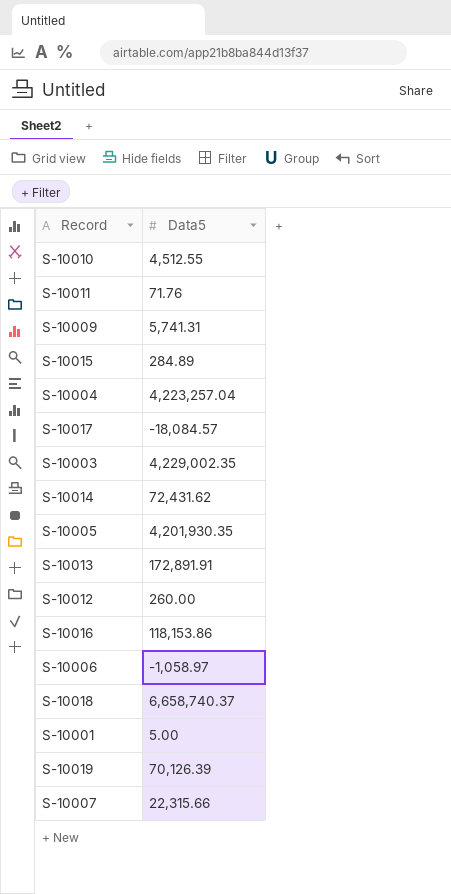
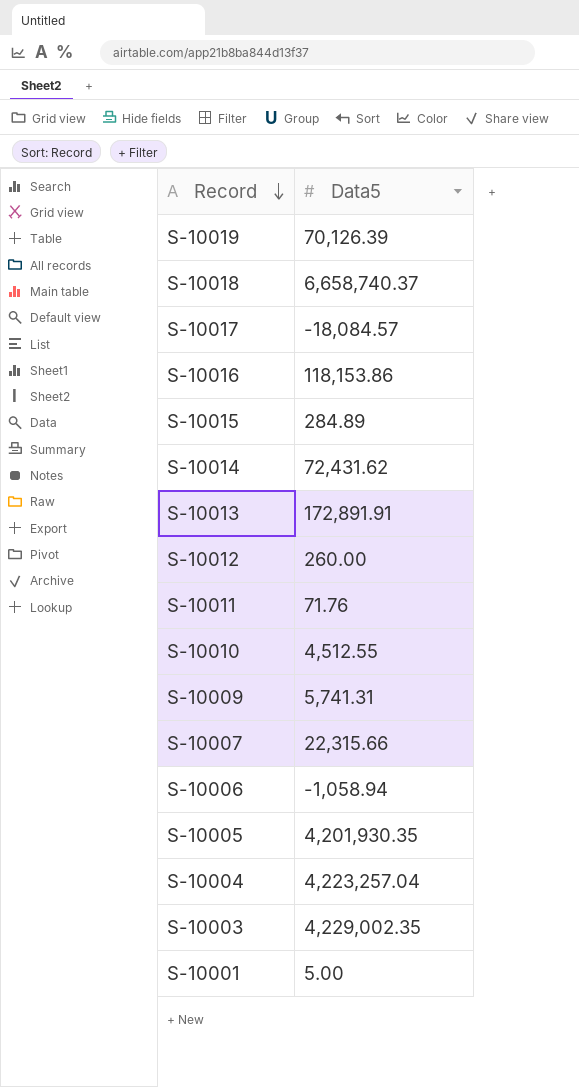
row order: none -> Record descending
S-10006 | Data5: -1,058.97 -> -1,058.94

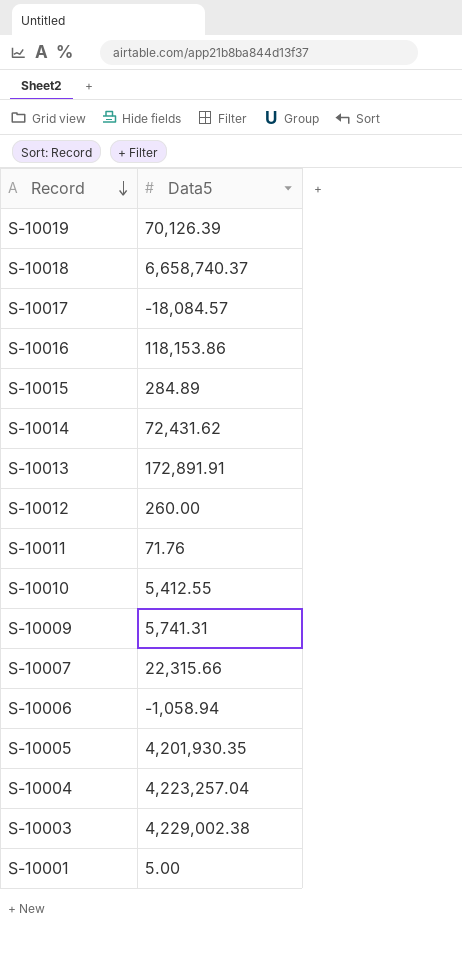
S-10010 | Data5: 4,512.55 -> 5,412.55
S-10003 | Data5: 4,229,002.35 -> 4,229,002.38

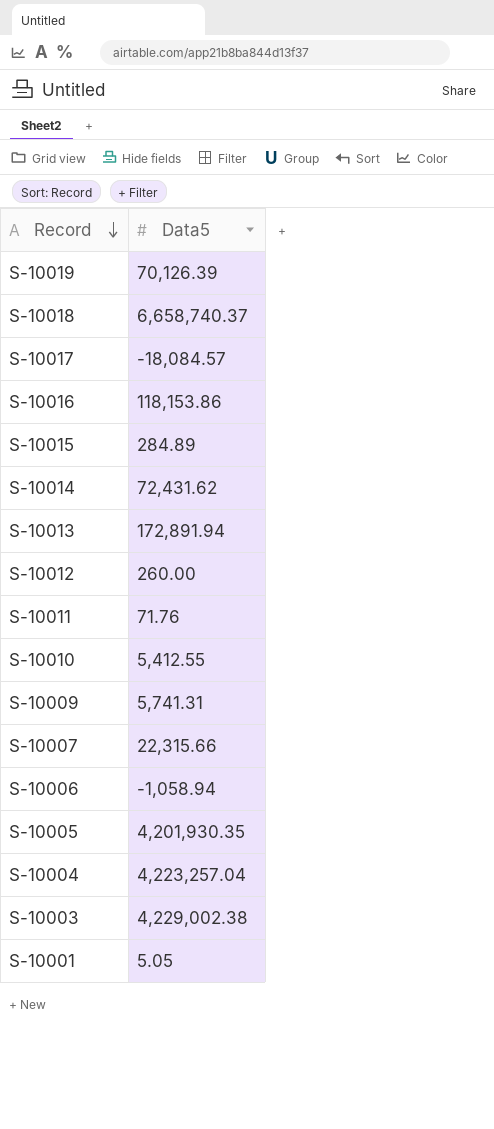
S-10013 | Data5: 172,891.91 -> 172,891.94
S-10001 | Data5: 5.00 -> 5.05

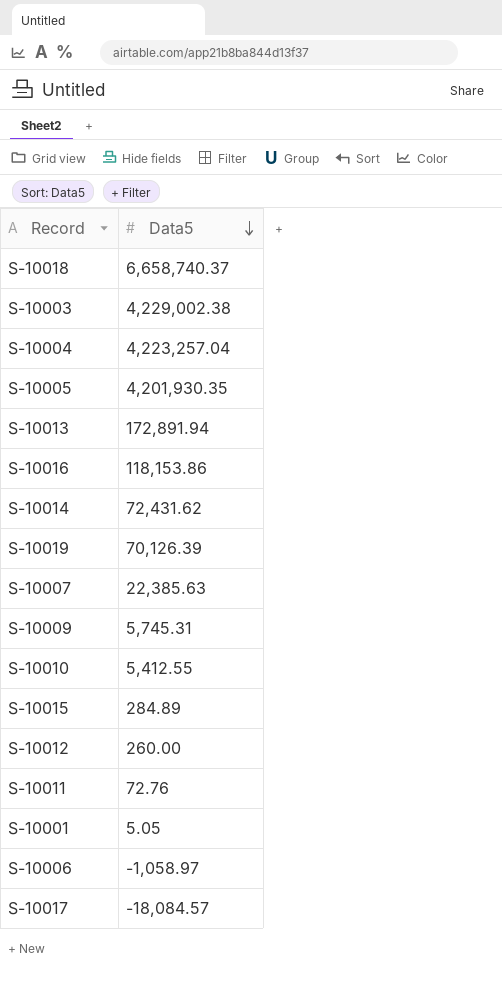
row order: Record descending -> Data5 descending
S-10007 | Data5: 22,315.66 -> 22,385.63
S-10009 | Data5: 5,741.31 -> 5,745.31
S-10011 | Data5: 71.76 -> 72.76
S-10006 | Data5: -1,058.94 -> -1,058.97

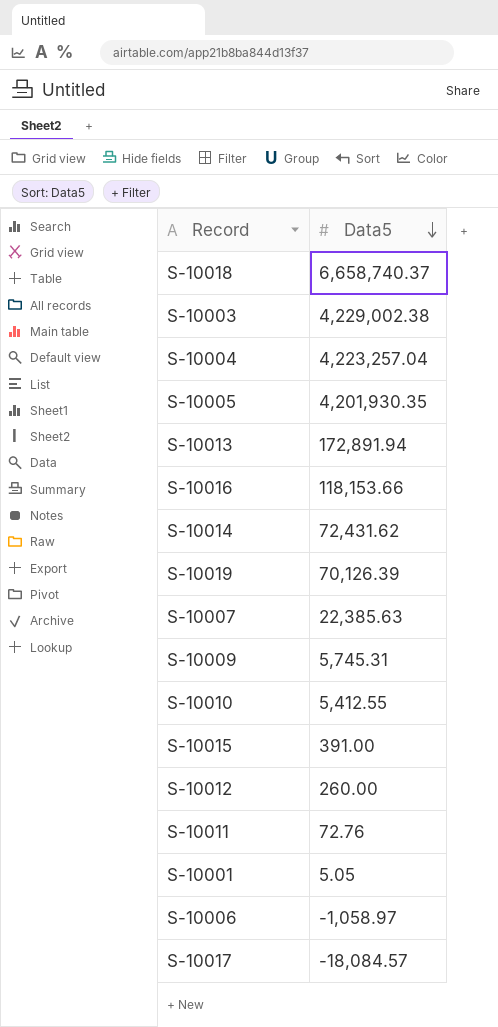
S-10016 | Data5: 118,153.86 -> 118,153.66
S-10015 | Data5: 284.89 -> 391.00

